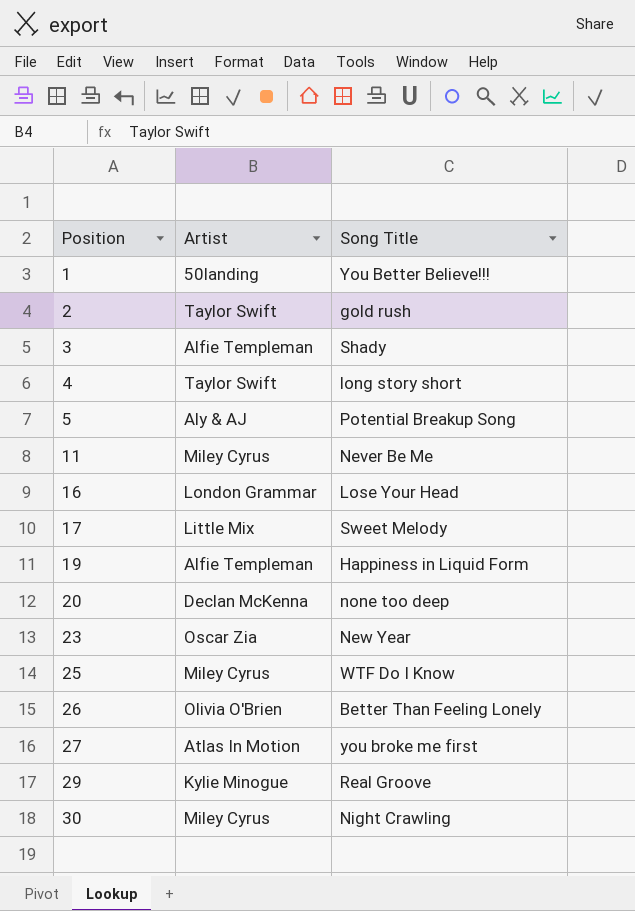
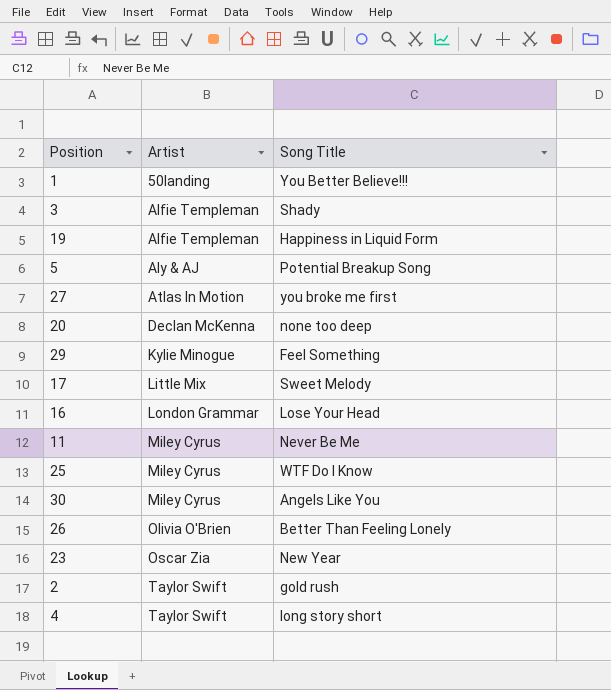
row order: Position ascending -> Artist ascending
29 | Song Title: Real Groove -> Feel Something
30 | Song Title: Night Crawling -> Angels Like You

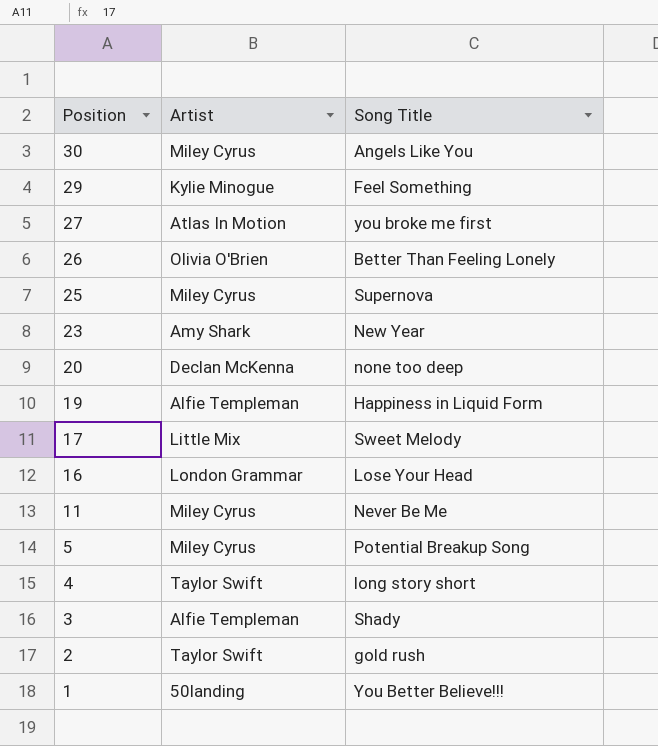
row order: Artist ascending -> Position descending
25 | Song Title: WTF Do I Know -> Supernova
23 | Artist: Oscar Zia -> Amy Shark
5 | Artist: Aly & AJ -> Miley Cyrus

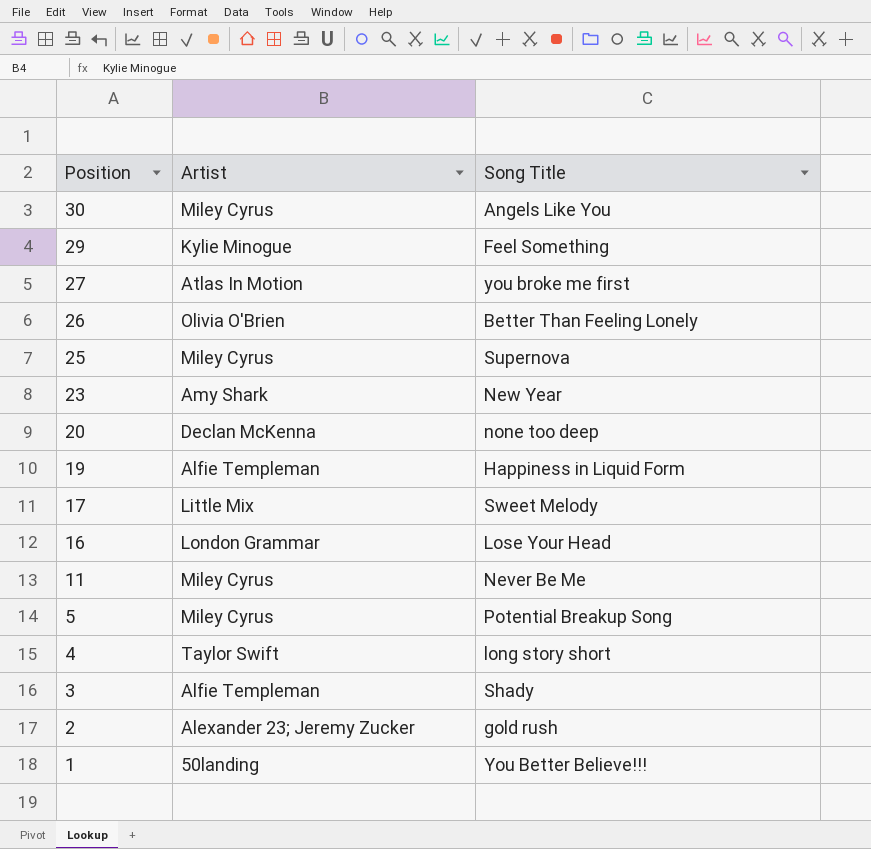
2 | Artist: Taylor Swift -> Alexander 23; Jeremy Zucker

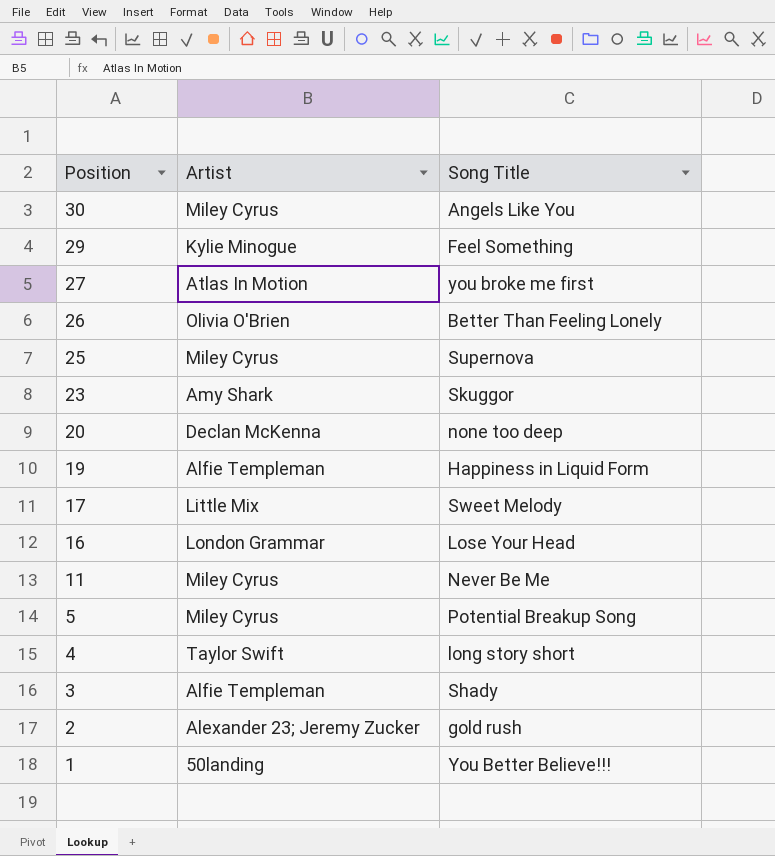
23 | Song Title: New Year -> Skuggor

